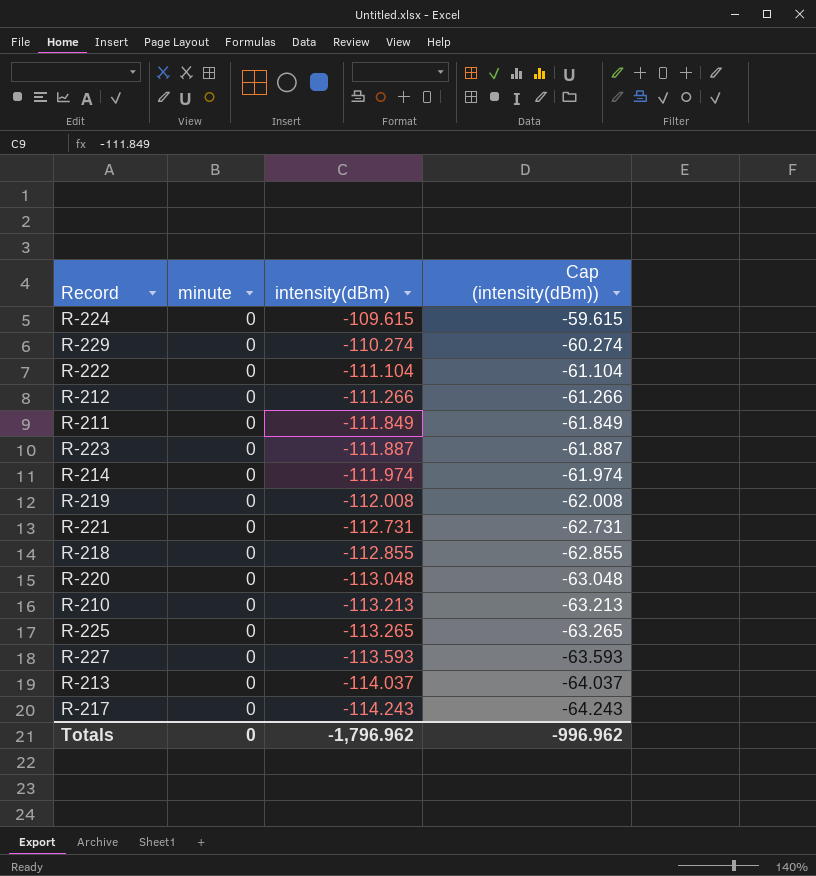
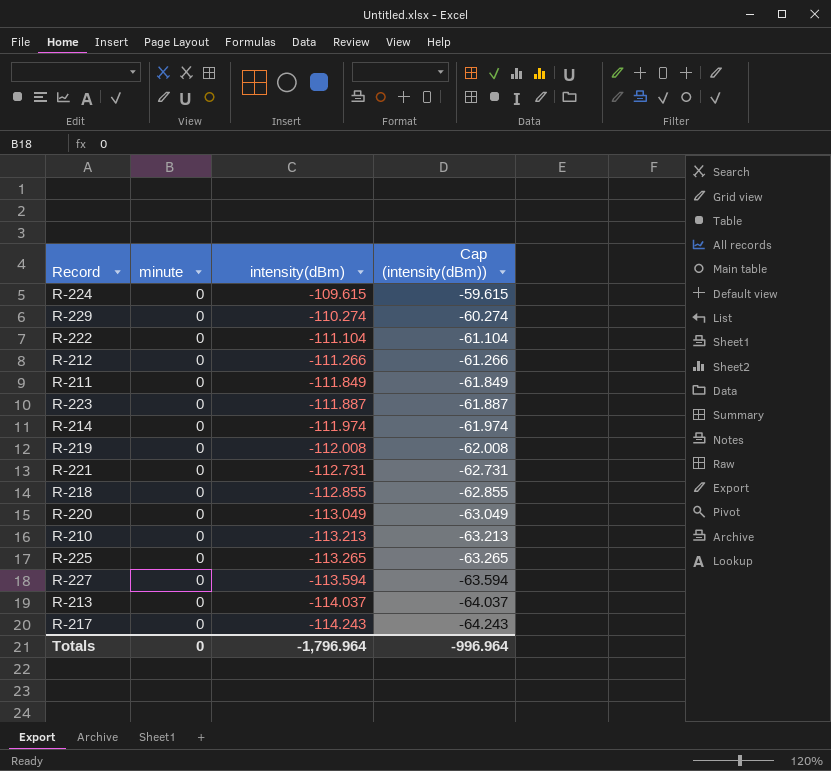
R-220 | intensity(dBm): -113.048 -> -113.049
R-220 | Cap (intensity(dBm)): -63.048 -> -63.049
R-227 | intensity(dBm): -113.593 -> -113.594
R-227 | Cap (intensity(dBm)): -63.593 -> -63.594
Totals | intensity(dBm): -1,796.962 -> -1,796.964
Totals | Cap (intensity(dBm)): -996.962 -> -996.964

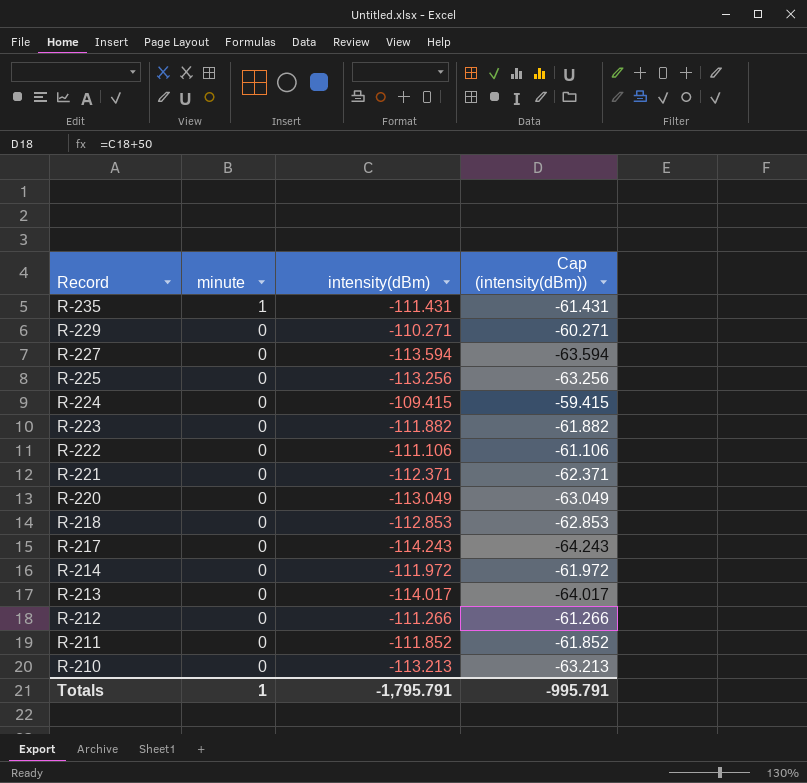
row order: intensity(dBm) descending -> Record descending
row R-219: 0 | -112.008 | -62.008 -> none
row R-235: none -> 1 | -111.431 | -61.431
R-229 | intensity(dBm): -110.274 -> -110.271
R-229 | Cap (intensity(dBm)): -60.274 -> -60.271
R-225 | intensity(dBm): -113.265 -> -113.256
R-225 | Cap (intensity(dBm)): -63.265 -> -63.256
R-224 | intensity(dBm): -109.615 -> -109.415
R-224 | Cap (intensity(dBm)): -59.615 -> -59.415
R-223 | intensity(dBm): -111.887 -> -111.882
R-223 | Cap (intensity(dBm)): -61.887 -> -61.882
R-222 | intensity(dBm): -111.104 -> -111.106
R-222 | Cap (intensity(dBm)): -61.104 -> -61.106
R-221 | intensity(dBm): -112.731 -> -112.371
R-221 | Cap (intensity(dBm)): -62.731 -> -62.371
R-218 | intensity(dBm): -112.855 -> -112.853
R-218 | Cap (intensity(dBm)): -62.855 -> -62.853
R-214 | intensity(dBm): -111.974 -> -111.972
R-214 | Cap (intensity(dBm)): -61.974 -> -61.972
R-213 | intensity(dBm): -114.037 -> -114.017
R-213 | Cap (intensity(dBm)): -64.037 -> -64.017
R-211 | intensity(dBm): -111.849 -> -111.852
R-211 | Cap (intensity(dBm)): -61.849 -> -61.852
Totals | minute: 0 -> 1
Totals | intensity(dBm): -1,796.964 -> -1,795.791
Totals | Cap (intensity(dBm)): -996.964 -> -995.791

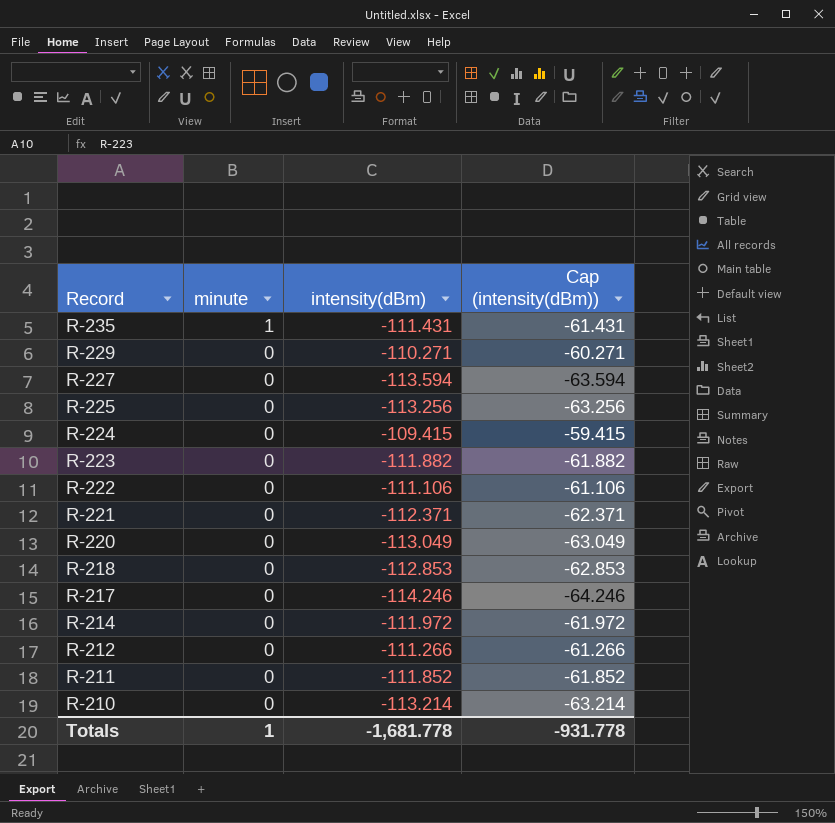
row R-213: 0 | -114.017 | -64.017 -> none
R-217 | intensity(dBm): -114.243 -> -114.246
R-217 | Cap (intensity(dBm)): -64.243 -> -64.246
R-210 | intensity(dBm): -113.213 -> -113.214
R-210 | Cap (intensity(dBm)): -63.213 -> -63.214
Totals | intensity(dBm): -1,795.791 -> -1,681.778
Totals | Cap (intensity(dBm)): -995.791 -> -931.778

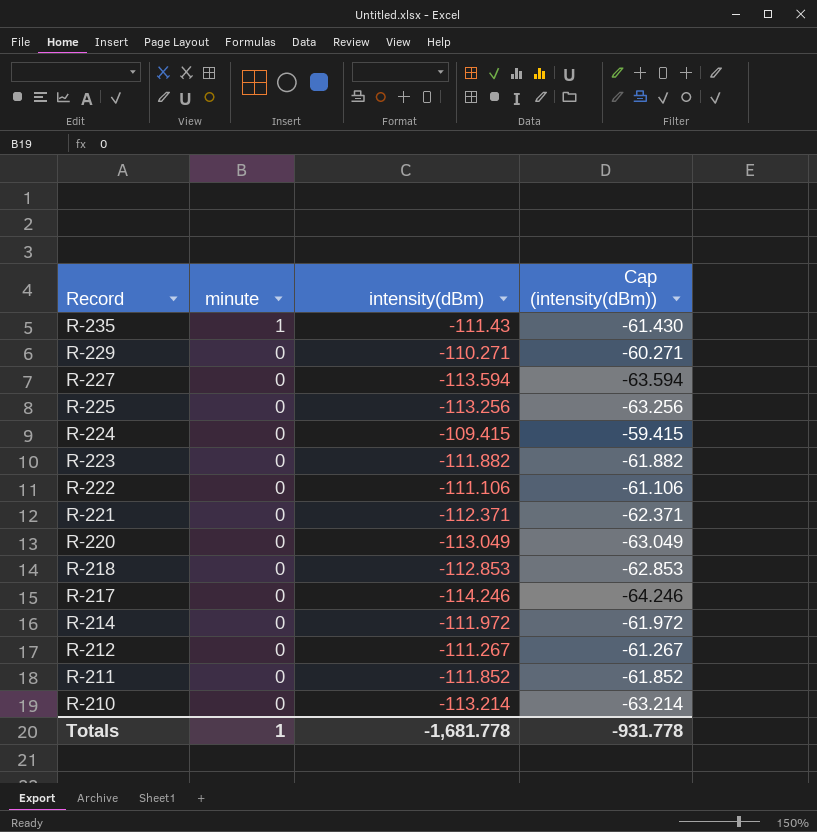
R-235 | intensity(dBm): -111.431 -> -111.43
R-235 | Cap (intensity(dBm)): -61.431 -> -61.430
R-212 | intensity(dBm): -111.266 -> -111.267
R-212 | Cap (intensity(dBm)): -61.266 -> -61.267

